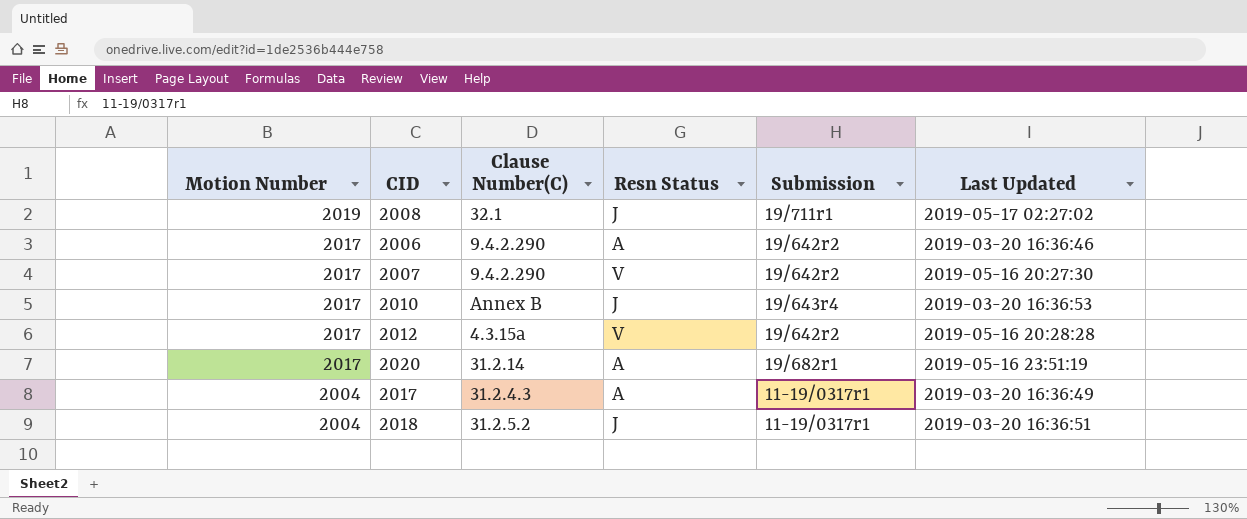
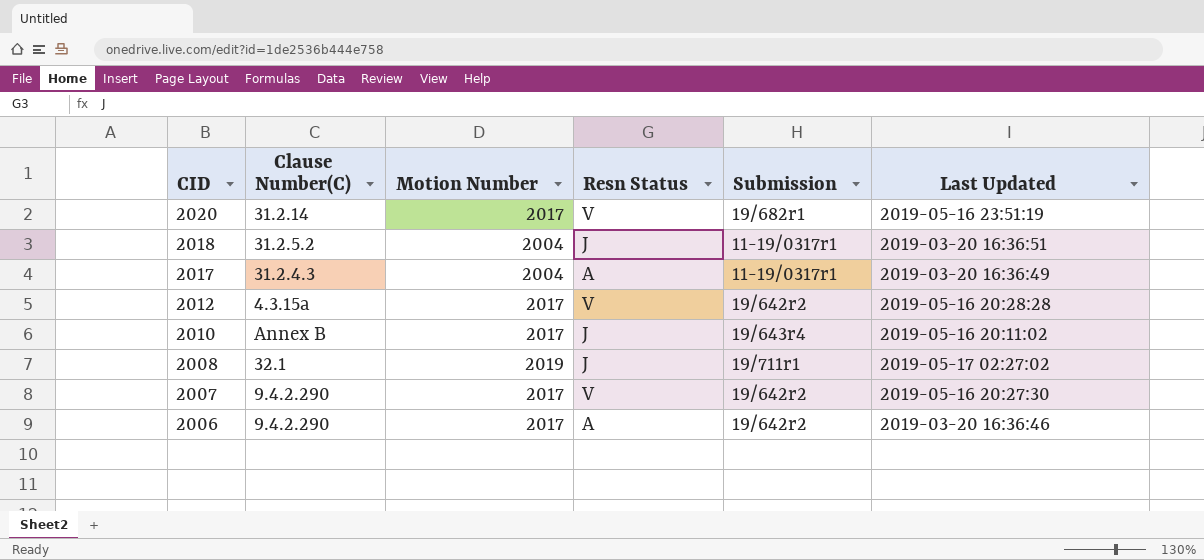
row order: Motion Number descending -> CID descending
column Motion Number | position: 1 -> 3
2020 | Resn Status: A -> V
2010 | Last Updated: 2019-03-20 16:36:53 -> 2019-05-16 20:11:02

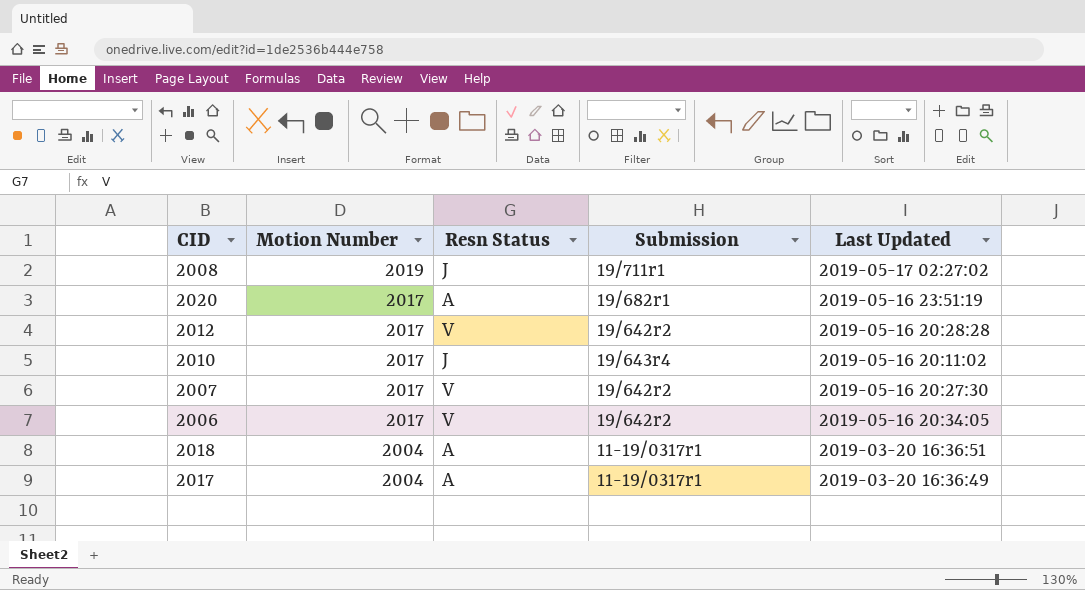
row order: CID descending -> Motion Number descending
column Clause Number(C) | position: 2 -> none
2020 | Resn Status: V -> A
2006 | Resn Status: A -> V
2006 | Last Updated: 2019-03-20 16:36:46 -> 2019-05-16 20:34:05
2018 | Resn Status: J -> A

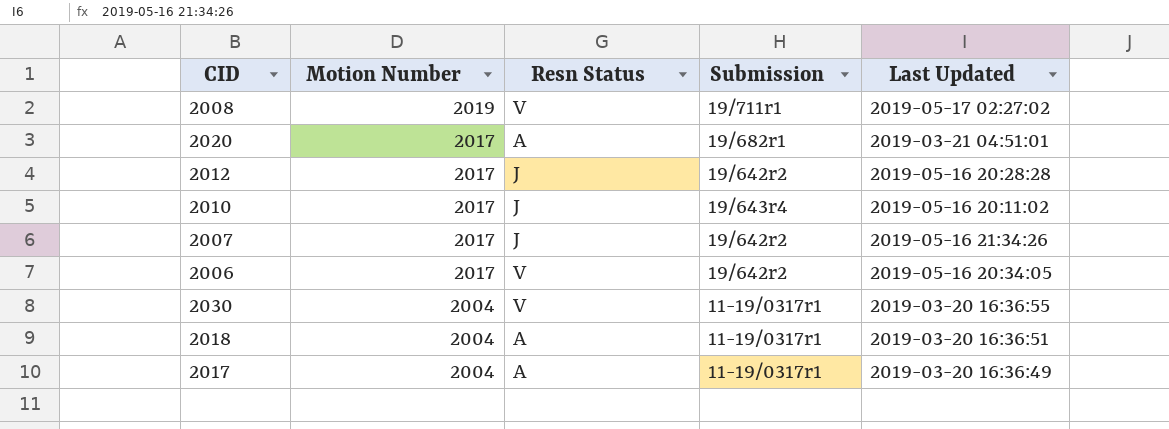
2008 | Resn Status: J -> V
2020 | Last Updated: 2019-05-16 23:51:19 -> 2019-03-21 04:51:01
2012 | Resn Status: V -> J
2007 | Resn Status: V -> J
2007 | Last Updated: 2019-05-16 20:27:30 -> 2019-05-16 21:34:26
row 2030: none -> 2004 | V | 11-19/0317r1 | 2019-03-20 16:36:55

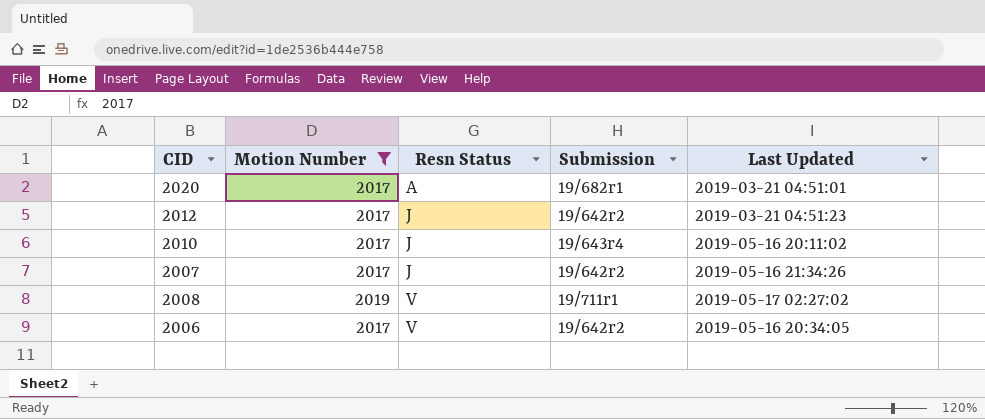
filter: none -> Motion Number != 2004
row order: Motion Number descending -> Resn Status ascending
2012 | Last Updated: 2019-05-16 20:28:28 -> 2019-03-21 04:51:23

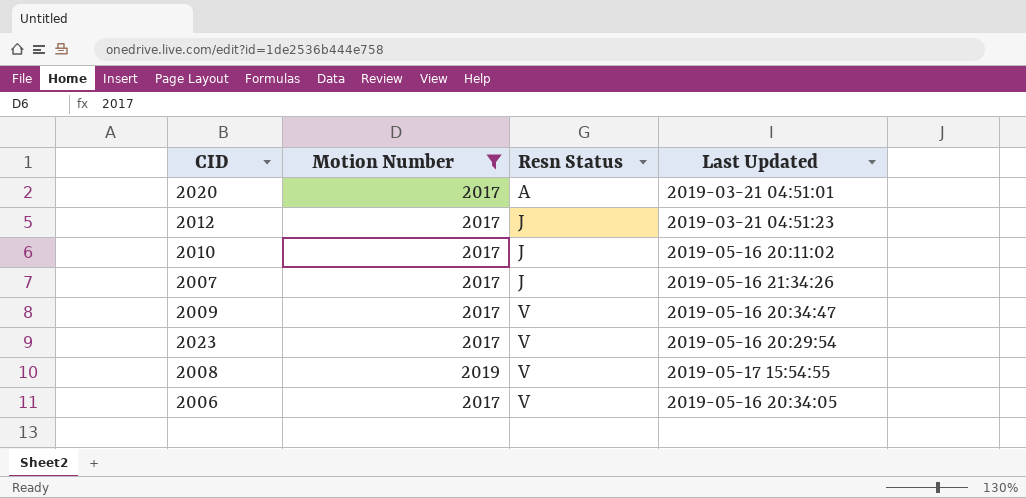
column Submission | position: 4 -> none
row 2009: none -> 2017 | V | 2019-05-16 20:34:47
row 2023: none -> 2017 | V | 2019-05-16 20:29:54
2008 | Last Updated: 2019-05-17 02:27:02 -> 2019-05-17 15:54:55

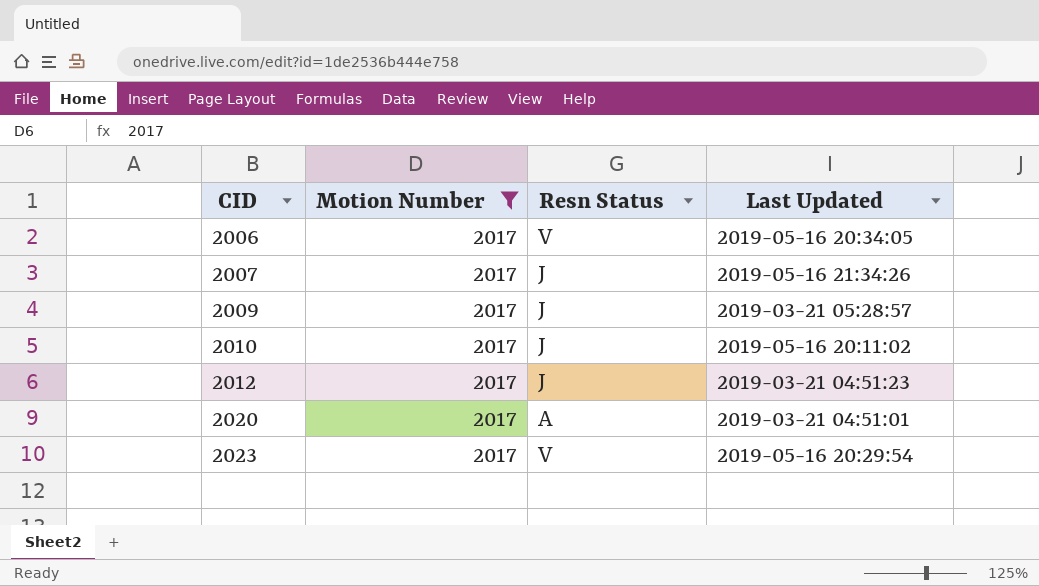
row order: Resn Status ascending -> CID ascending
row 2008: 2019 | V | 2019-05-17 15:54:55 -> none
2009 | Resn Status: V -> J
2009 | Last Updated: 2019-05-16 20:34:47 -> 2019-03-21 05:28:57

